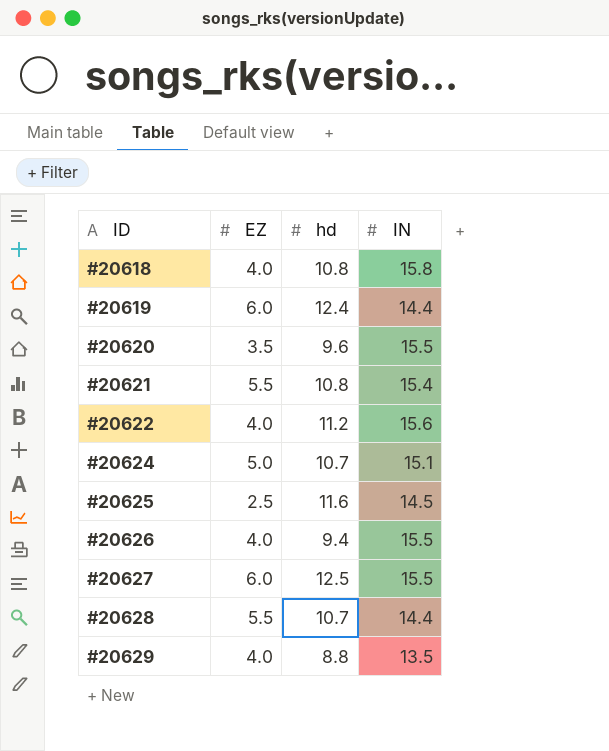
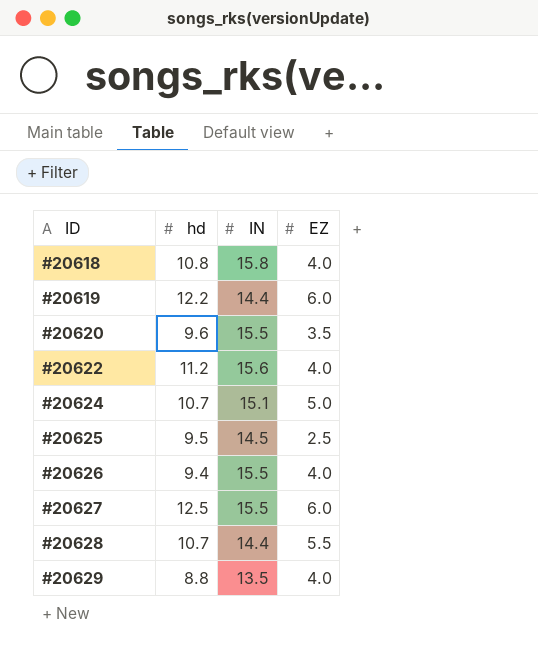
column EZ | position: 2 -> 4
row #20621: 5.5 | 10.8 | 15.4 -> none
#20619 | hd: 12.4 -> 12.2
#20625 | hd: 11.6 -> 9.5

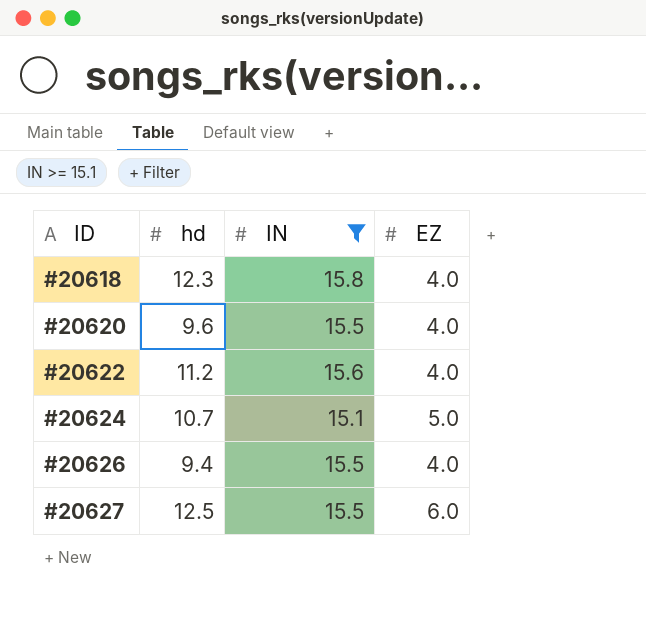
filter: none -> IN >= 15.1
#20618 | hd: 10.8 -> 12.3
#20620 | EZ: 3.5 -> 4.0

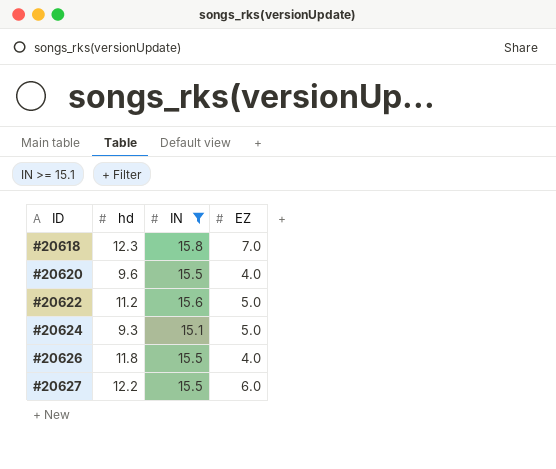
#20618 | EZ: 4.0 -> 7.0
#20622 | EZ: 4.0 -> 5.0
#20624 | hd: 10.7 -> 9.3
#20626 | hd: 9.4 -> 11.8
#20627 | hd: 12.5 -> 12.2

